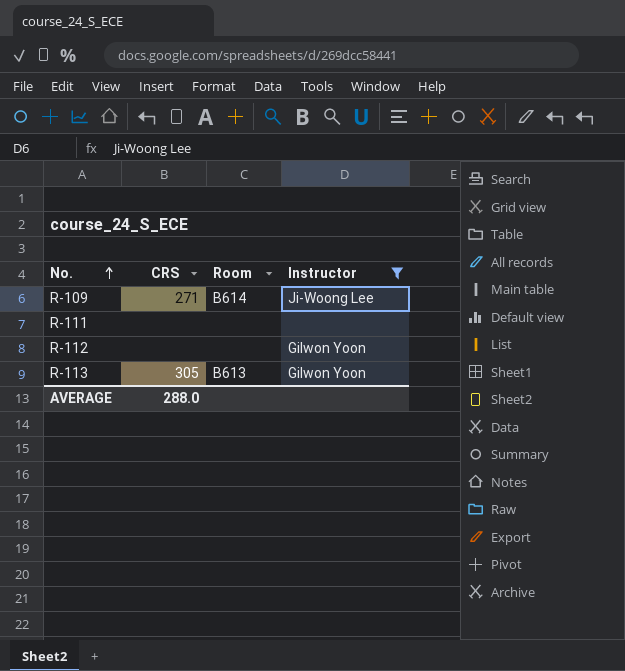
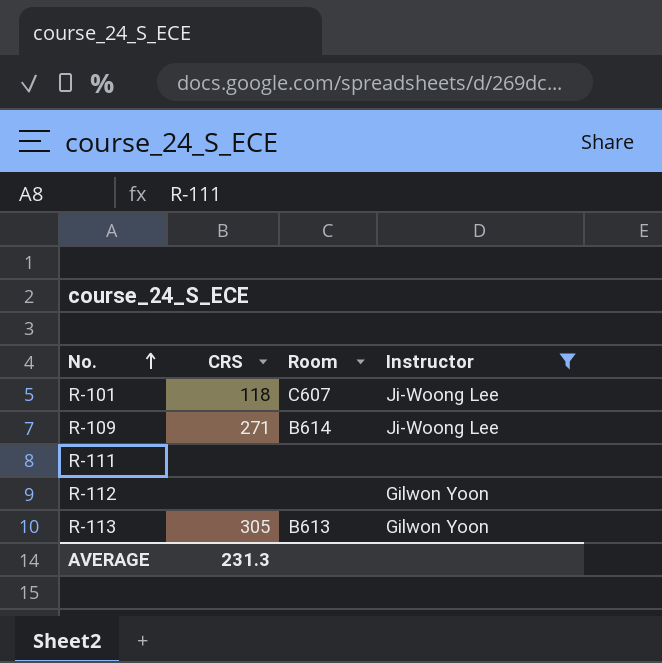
row R-101: none -> 118 | C607 | Ji-Woong Lee
AVERAGE | CRS: 288.0 -> 231.3

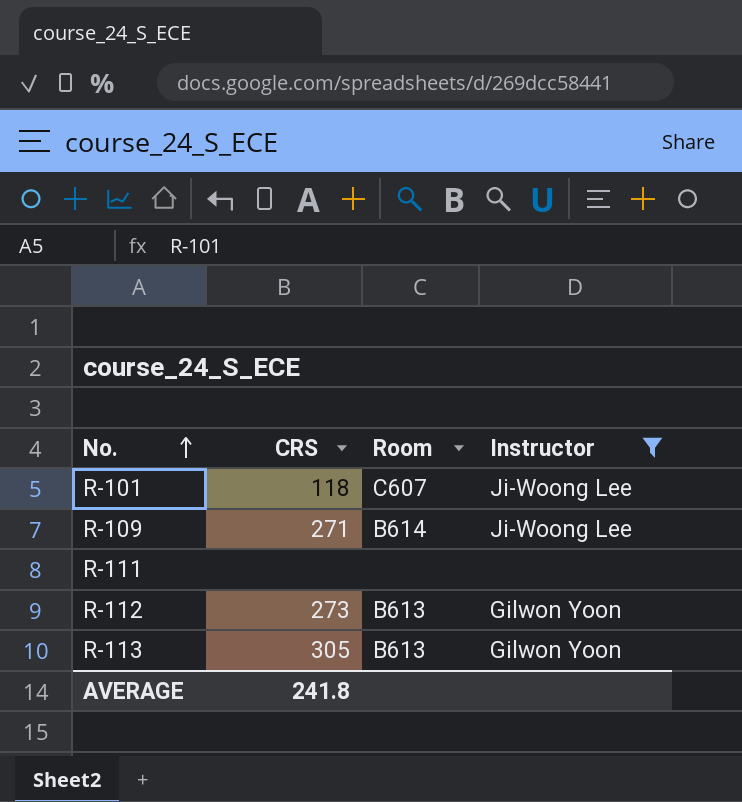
R-112 | CRS: none -> 273
R-112 | Room: none -> B613
AVERAGE | CRS: 231.3 -> 241.8

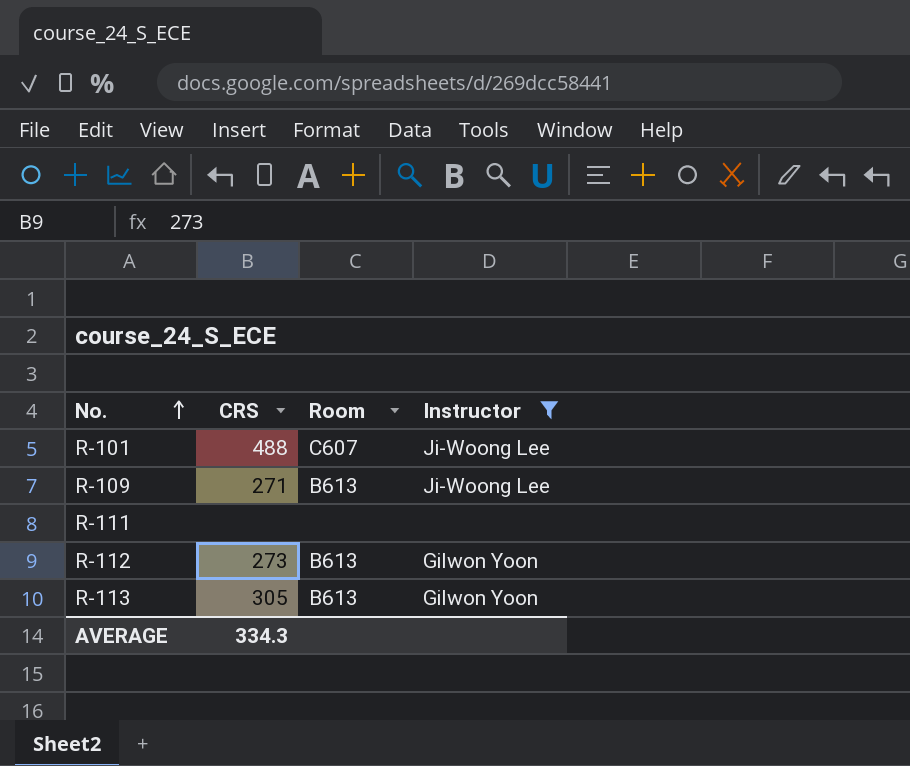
R-101 | CRS: 118 -> 488
R-109 | Room: B614 -> B613
AVERAGE | CRS: 241.8 -> 334.3

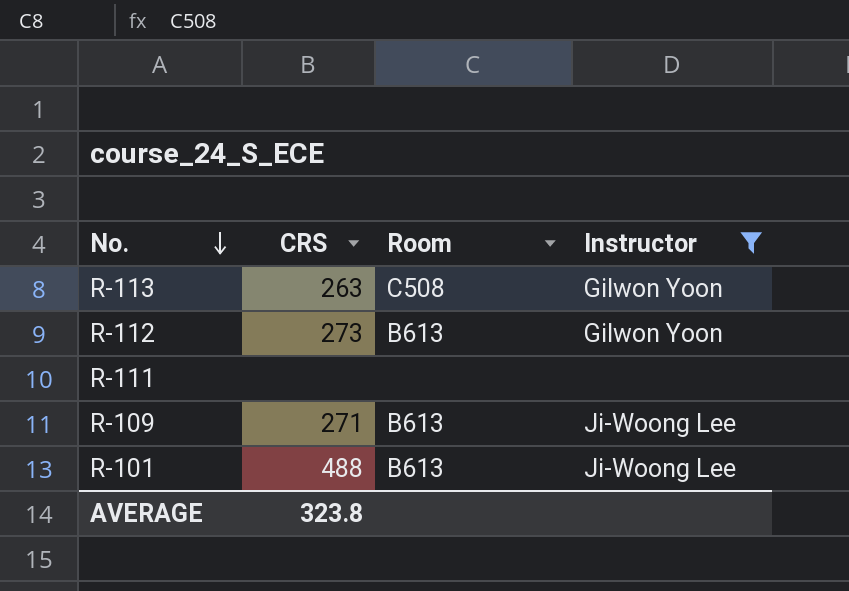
row order: No. ascending -> No. descending
R-113 | CRS: 305 -> 263
R-113 | Room: B613 -> C508
R-101 | Room: C607 -> B613
AVERAGE | CRS: 334.3 -> 323.8

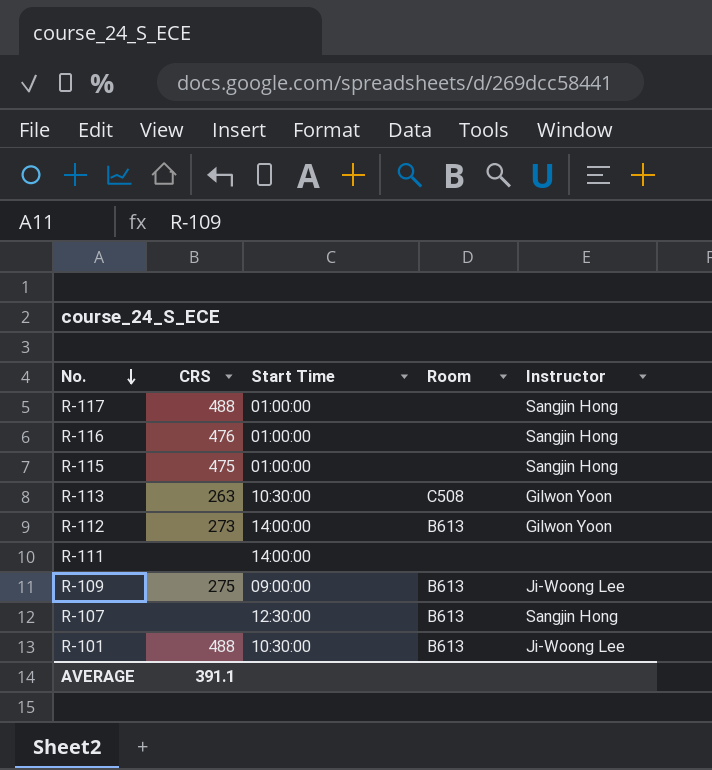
filter: Instructor != Sangjin Hong -> none
column Start Time | position: none -> 3
R-109 | CRS: 271 -> 275
AVERAGE | CRS: 323.8 -> 391.1

